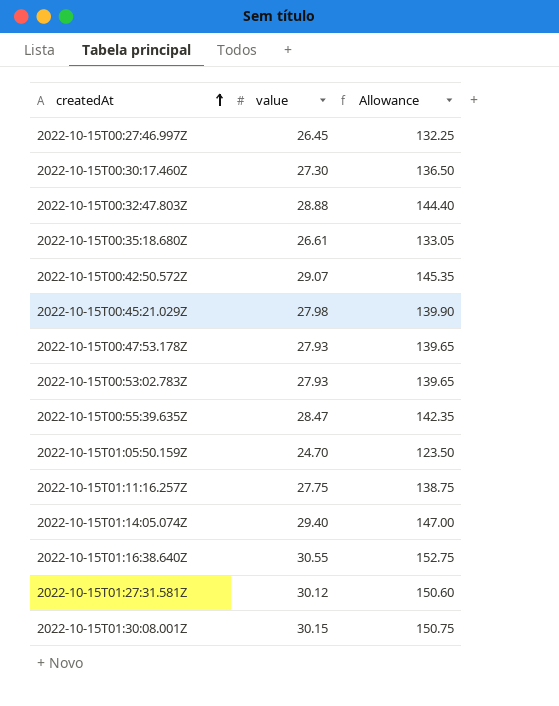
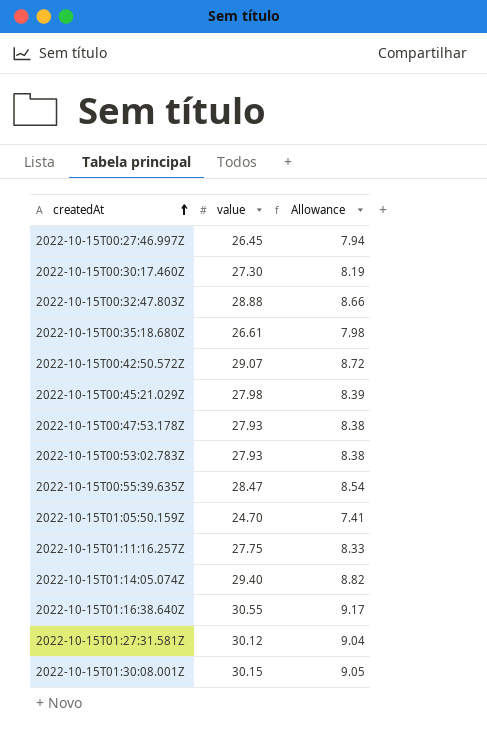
column Allowance | formula: [value] * 5 -> [value] * 0.3

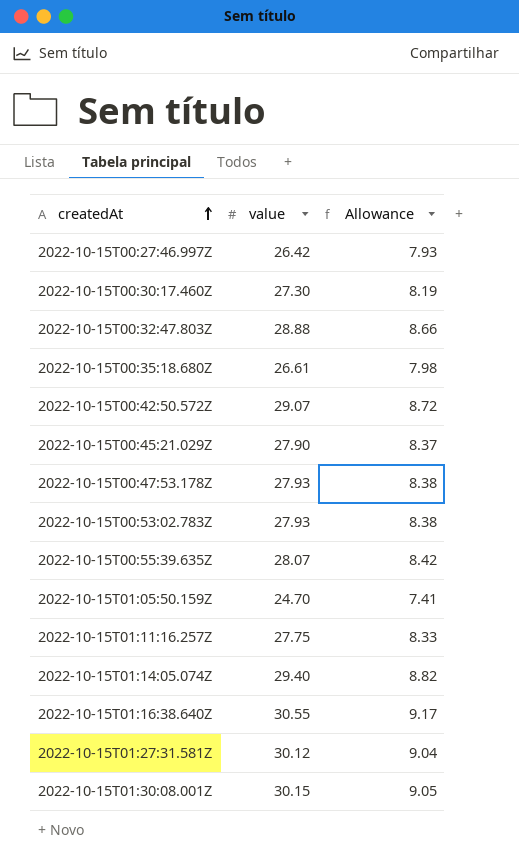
2022-10-15T00:27:46.997Z | value: 26.45 -> 26.42
2022-10-15T00:27:46.997Z | Allowance: 7.94 -> 7.93
2022-10-15T00:45:21.029Z | value: 27.98 -> 27.90
2022-10-15T00:45:21.029Z | Allowance: 8.39 -> 8.37
2022-10-15T00:55:39.635Z | value: 28.47 -> 28.07
2022-10-15T00:55:39.635Z | Allowance: 8.54 -> 8.42

